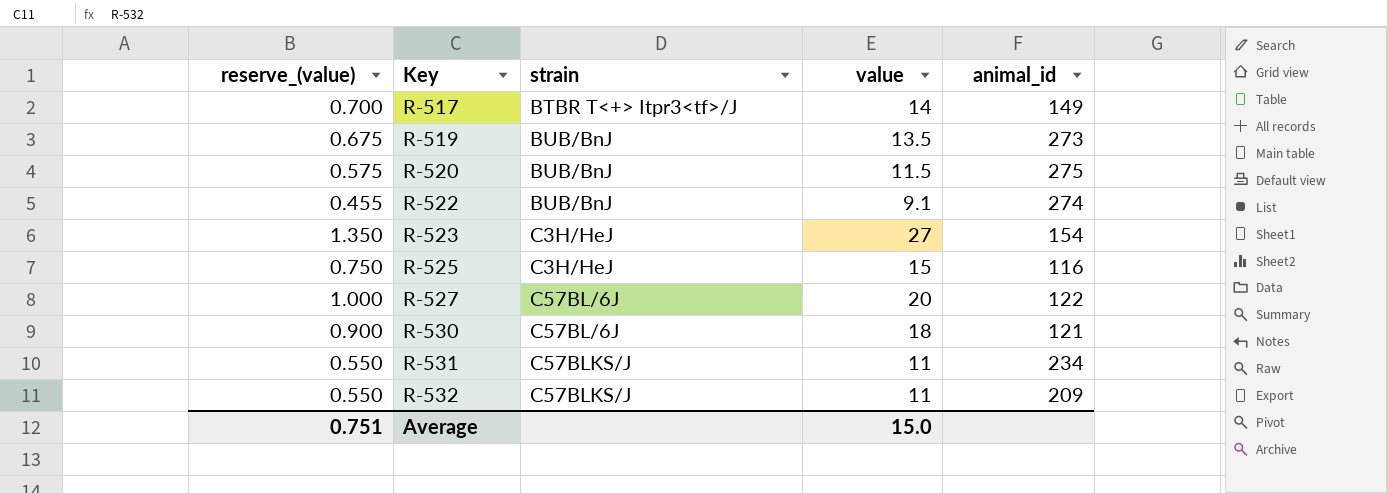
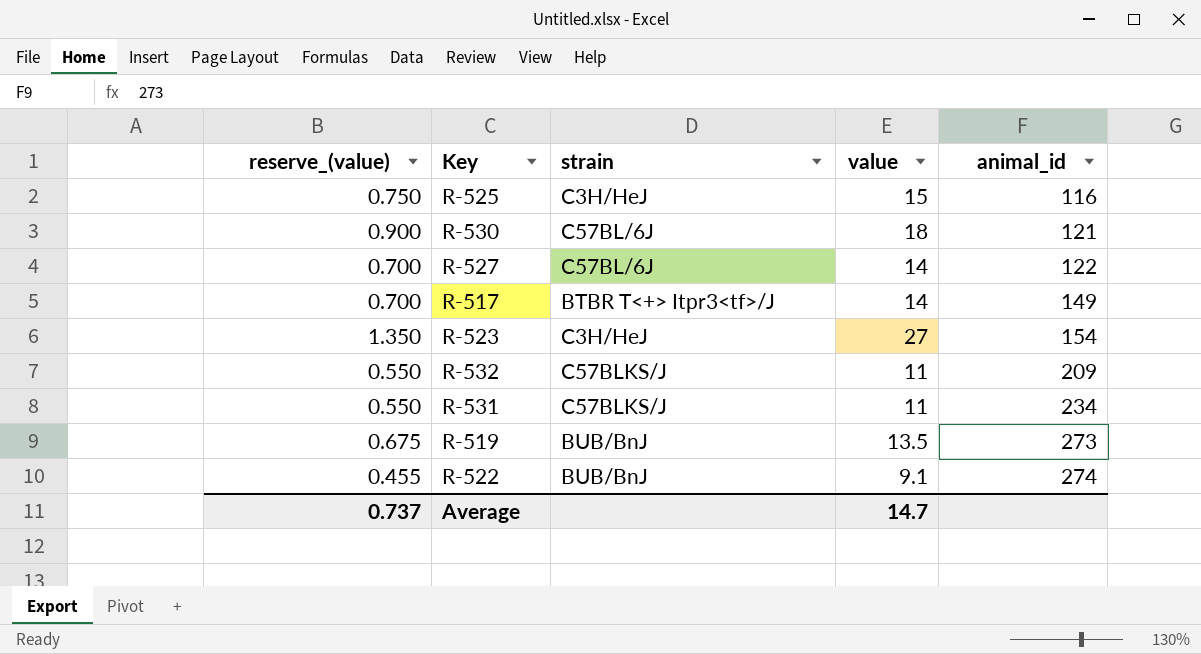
row order: Key ascending -> animal_id ascending
row R-520: 0.575 | BUB/BnJ | 11.5 | 275 -> none
R-527 | reserve_(value): 1.000 -> 0.700
R-527 | value: 20 -> 14
Average | reserve_(value): 0.751 -> 0.737
Average | value: 15.0 -> 14.7

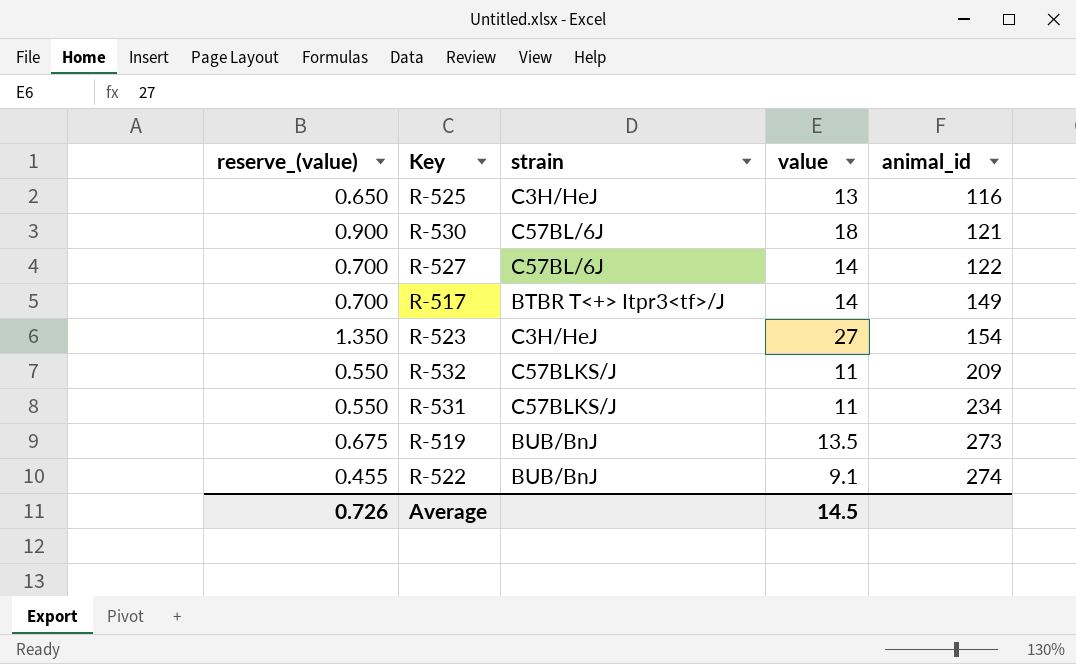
R-525 | reserve_(value): 0.750 -> 0.650
R-525 | value: 15 -> 13
Average | reserve_(value): 0.737 -> 0.726
Average | value: 14.7 -> 14.5

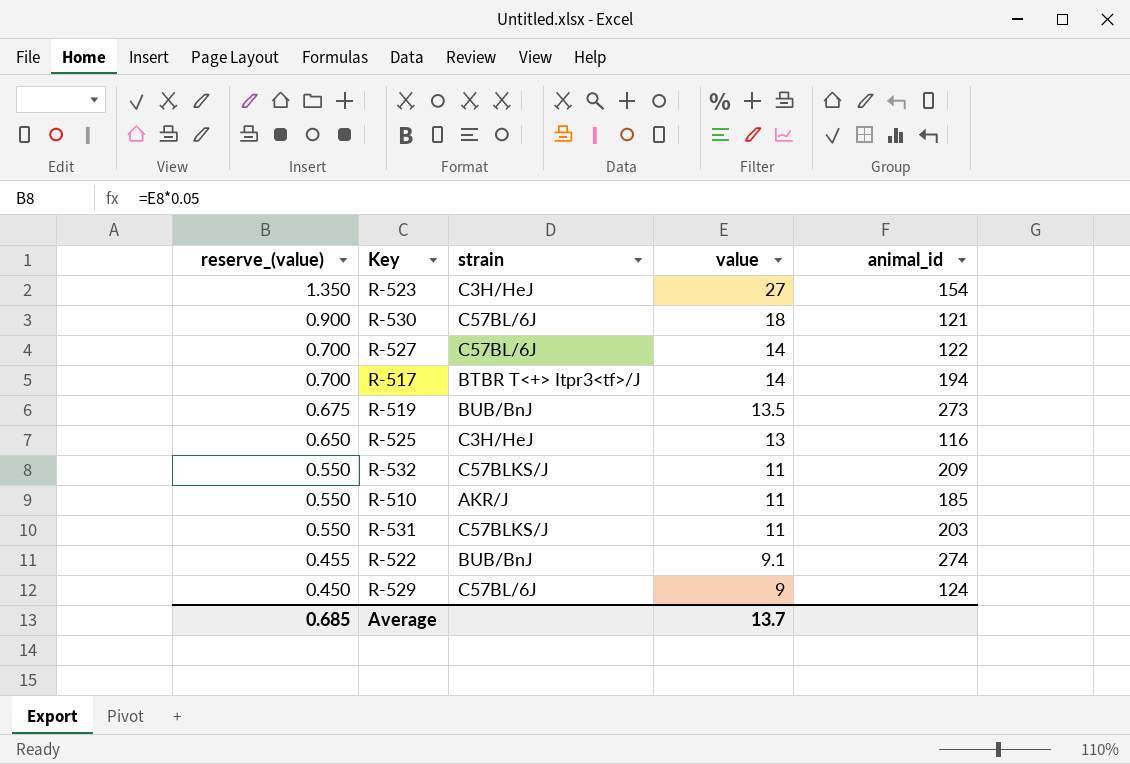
row order: animal_id ascending -> reserve_(value) descending
R-517 | animal_id: 149 -> 194
row R-510: none -> 0.550 | AKR/J | 11 | 185
R-531 | animal_id: 234 -> 203
row R-529: none -> 0.450 | C57BL/6J | 9 | 124
Average | reserve_(value): 0.726 -> 0.685
Average | value: 14.5 -> 13.7

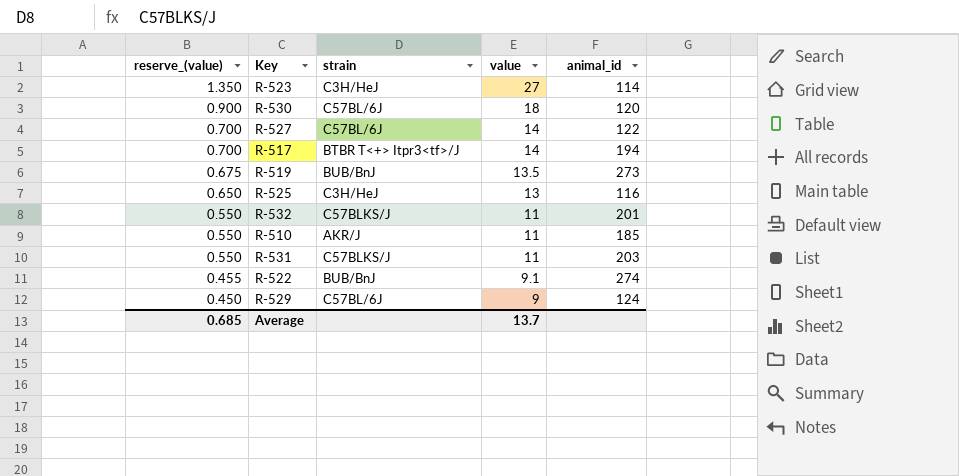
R-523 | animal_id: 154 -> 114
R-530 | animal_id: 121 -> 120
R-532 | animal_id: 209 -> 201

